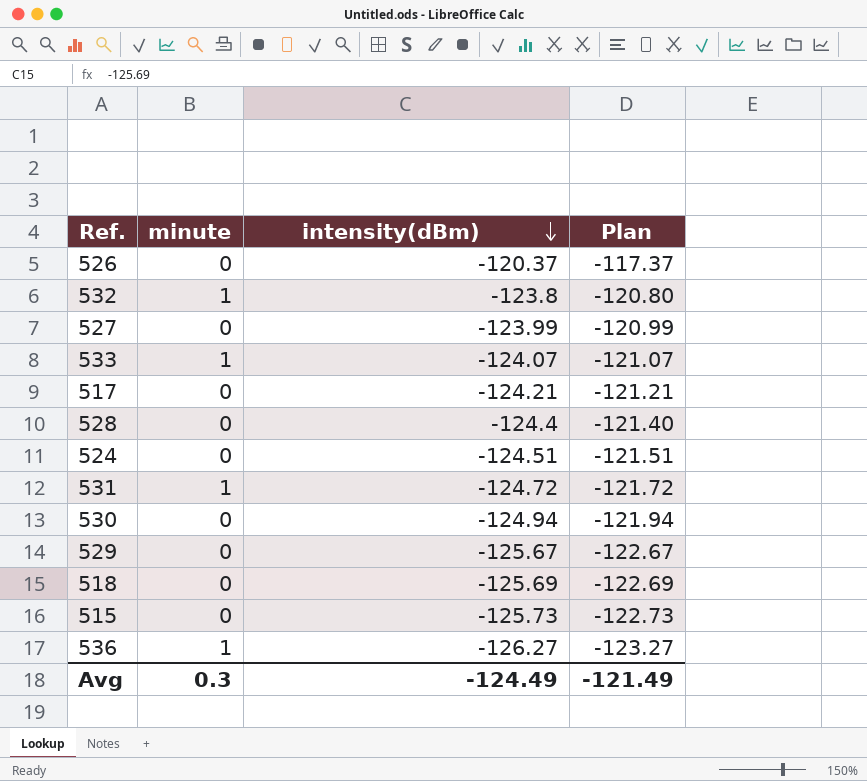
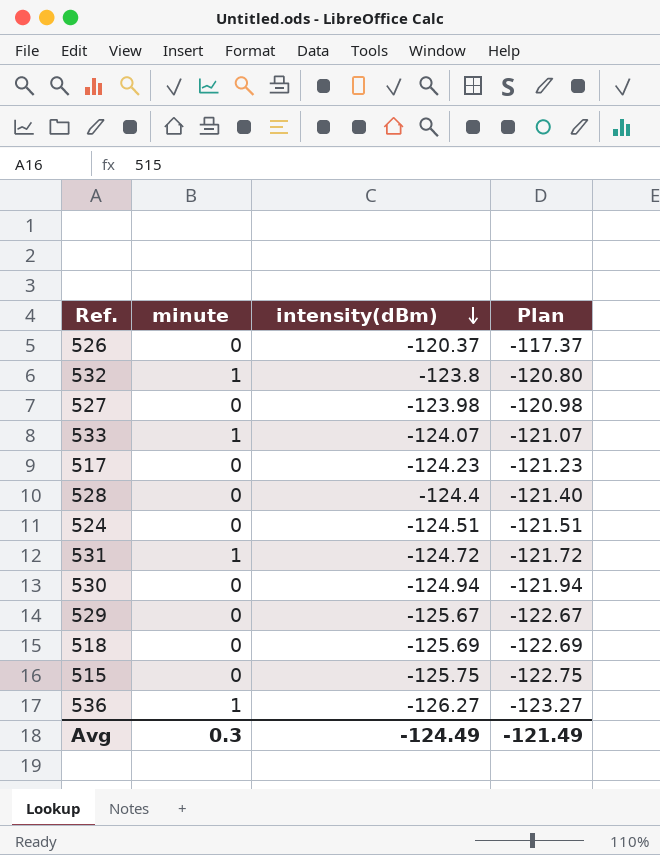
527 | intensity(dBm): -123.99 -> -123.98
527 | Plan: -120.99 -> -120.98
517 | intensity(dBm): -124.21 -> -124.23
517 | Plan: -121.21 -> -121.23
515 | intensity(dBm): -125.73 -> -125.75
515 | Plan: -122.73 -> -122.75

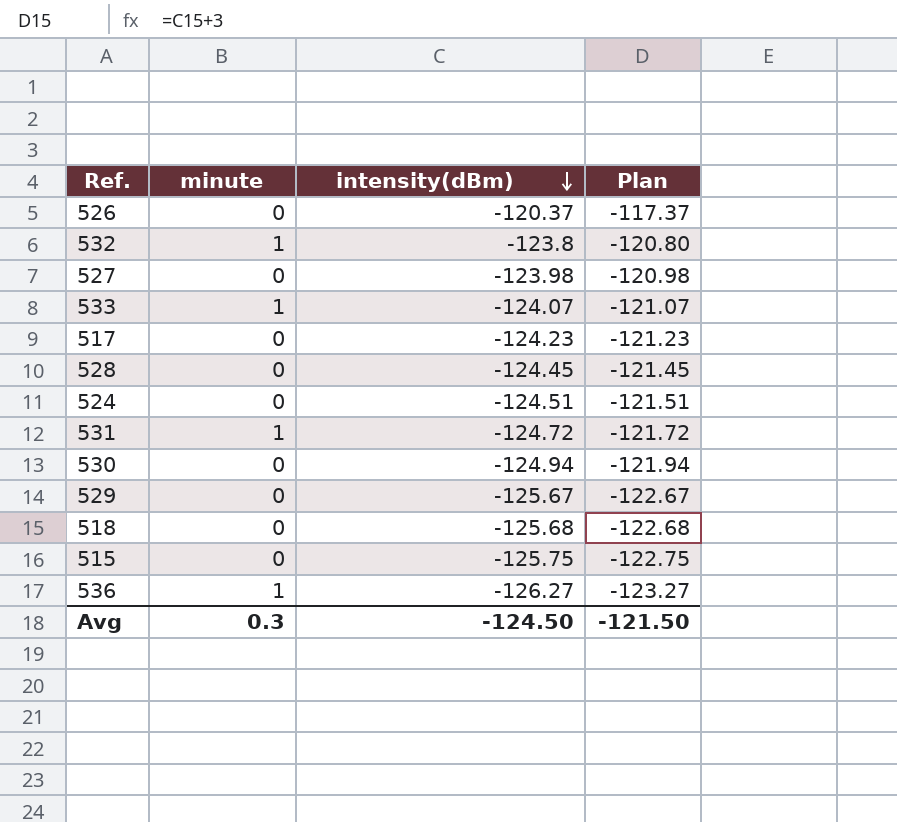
528 | intensity(dBm): -124.4 -> -124.45
528 | Plan: -121.40 -> -121.45
518 | intensity(dBm): -125.69 -> -125.68
518 | Plan: -122.69 -> -122.68
Avg | intensity(dBm): -124.49 -> -124.50
Avg | Plan: -121.49 -> -121.50

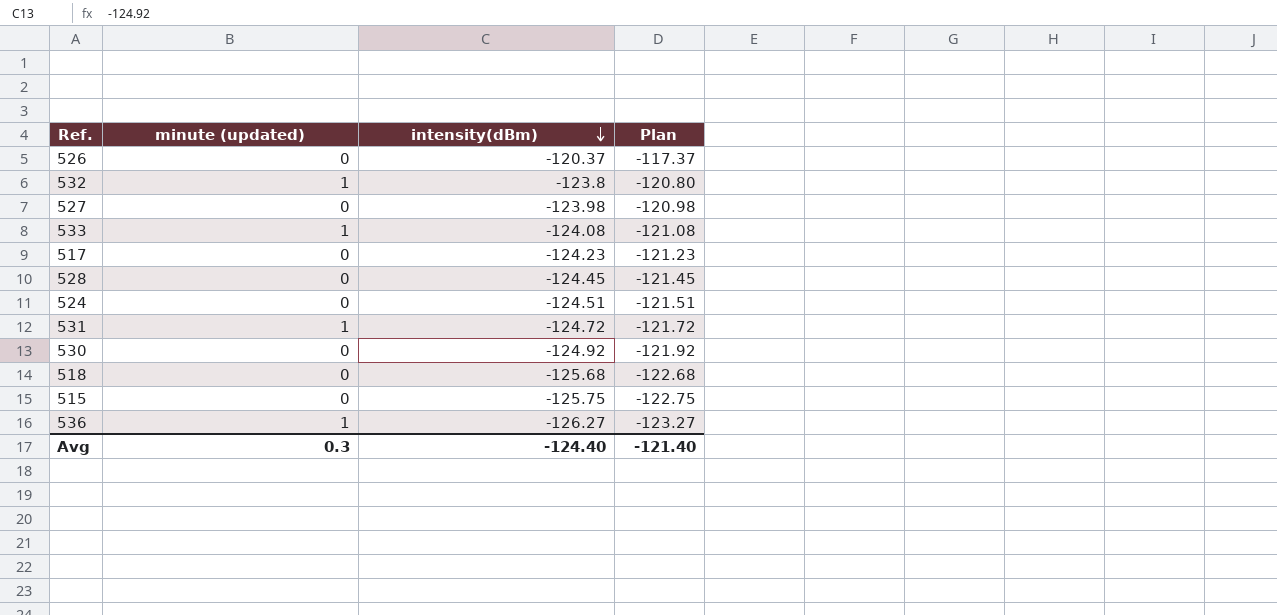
column name: minute -> minute (updated)
row 529: 0 | -125.67 | -122.67 -> none
533 | intensity(dBm): -124.07 -> -124.08
533 | Plan: -121.07 -> -121.08
530 | intensity(dBm): -124.94 -> -124.92
530 | Plan: -121.94 -> -121.92
Avg | intensity(dBm): -124.50 -> -124.40
Avg | Plan: -121.50 -> -121.40

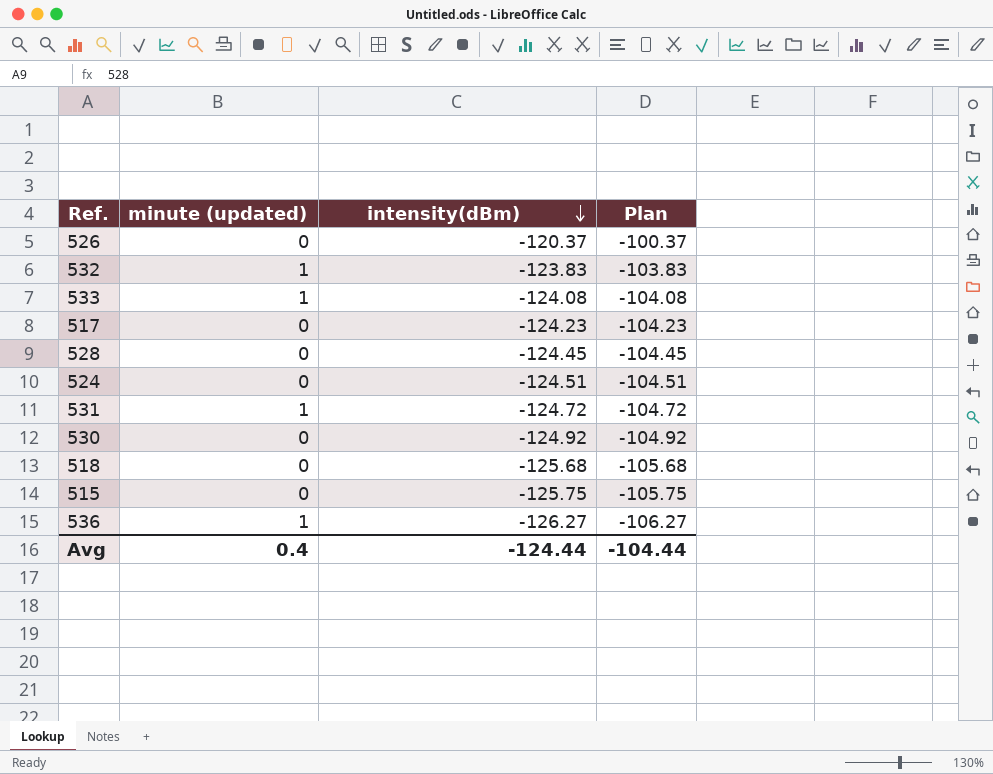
column Plan | formula: [intensity(dBm)] + 3 -> [intensity(dBm)] + 20
row 527: 0 | -123.98 | -120.98 -> none
532 | intensity(dBm): -123.8 -> -123.83
Avg | minute (updated): 0.3 -> 0.4
Avg | intensity(dBm): -124.40 -> -124.44
Avg | Plan: -121.40 -> -104.44

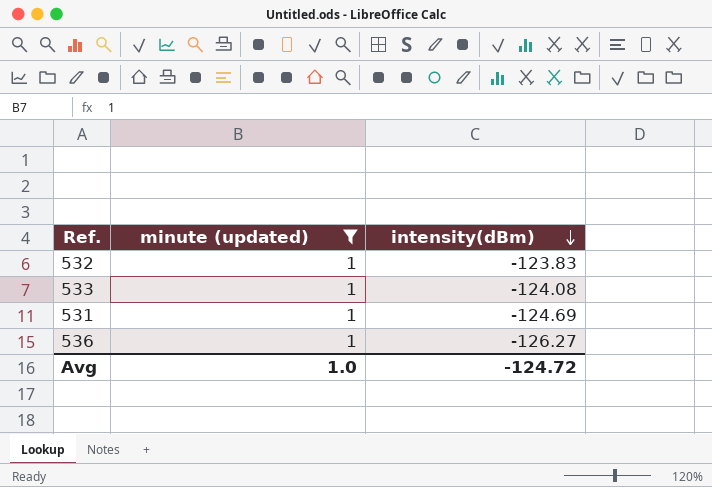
filter: none -> minute (updated) = 1
column Plan | formula: [intensity(dBm)] + 20 -> none
531 | intensity(dBm): -124.72 -> -124.69
Avg | minute (updated): 0.4 -> 1.0
Avg | intensity(dBm): -124.44 -> -124.72

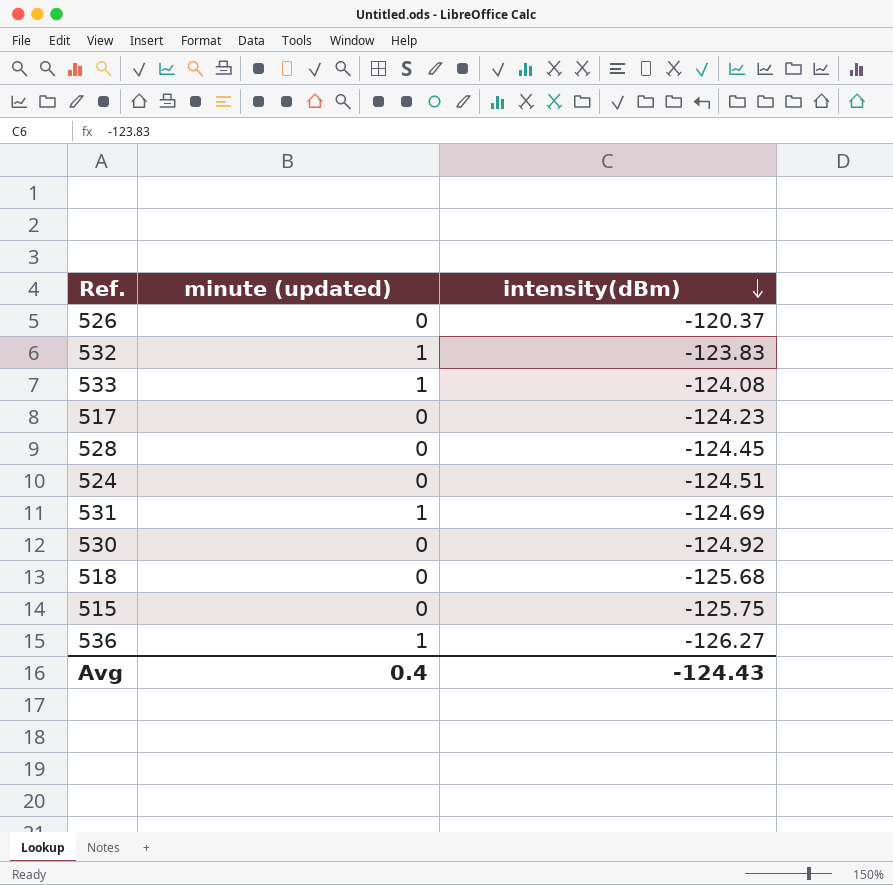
filter: minute (updated) = 1 -> none
Avg | minute (updated): 1.0 -> 0.4
Avg | intensity(dBm): -124.72 -> -124.43

